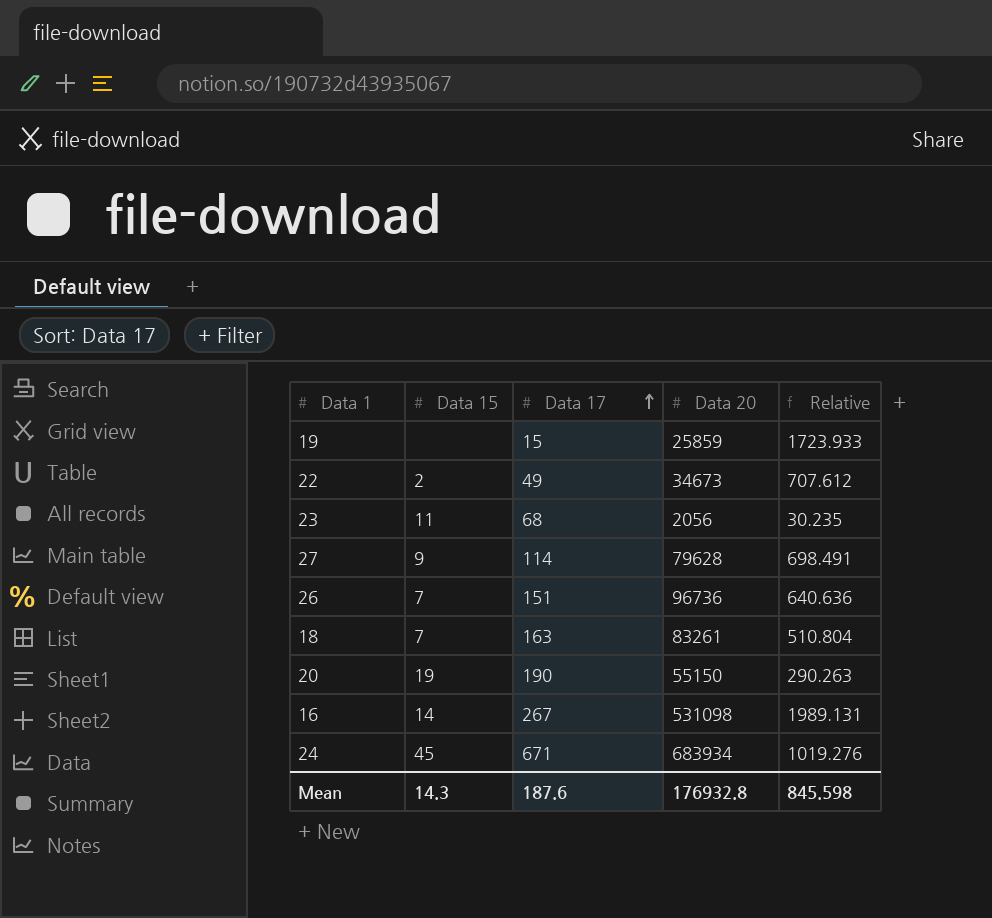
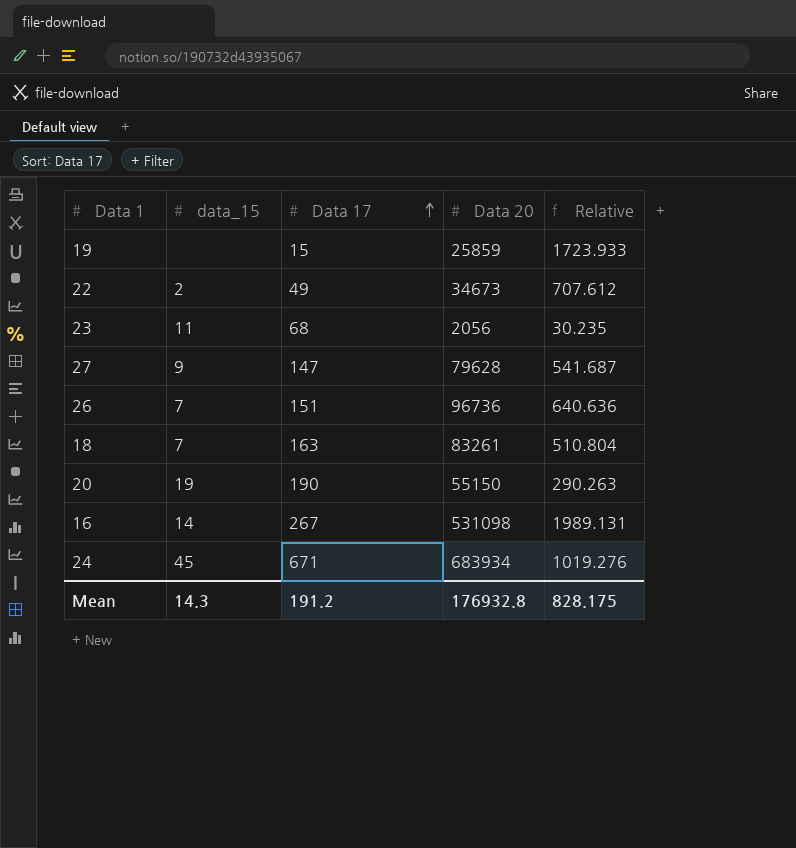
column name: Data 15 -> data_15
27 | Data 17: 114 -> 147
27 | Relative: 698.491 -> 541.687
Mean | Data 17: 187.6 -> 191.2
Mean | Relative: 845.598 -> 828.175

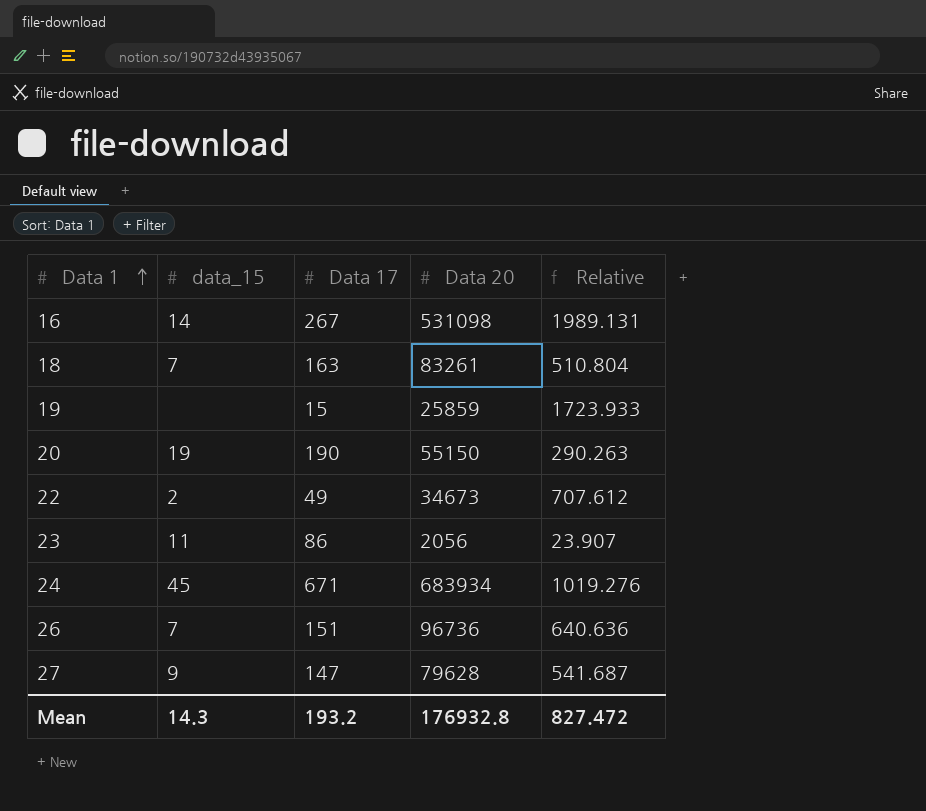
row order: Data 17 ascending -> Data 1 ascending
23 | Data 17: 68 -> 86
23 | Relative: 30.235 -> 23.907
Mean | Data 17: 191.2 -> 193.2
Mean | Relative: 828.175 -> 827.472

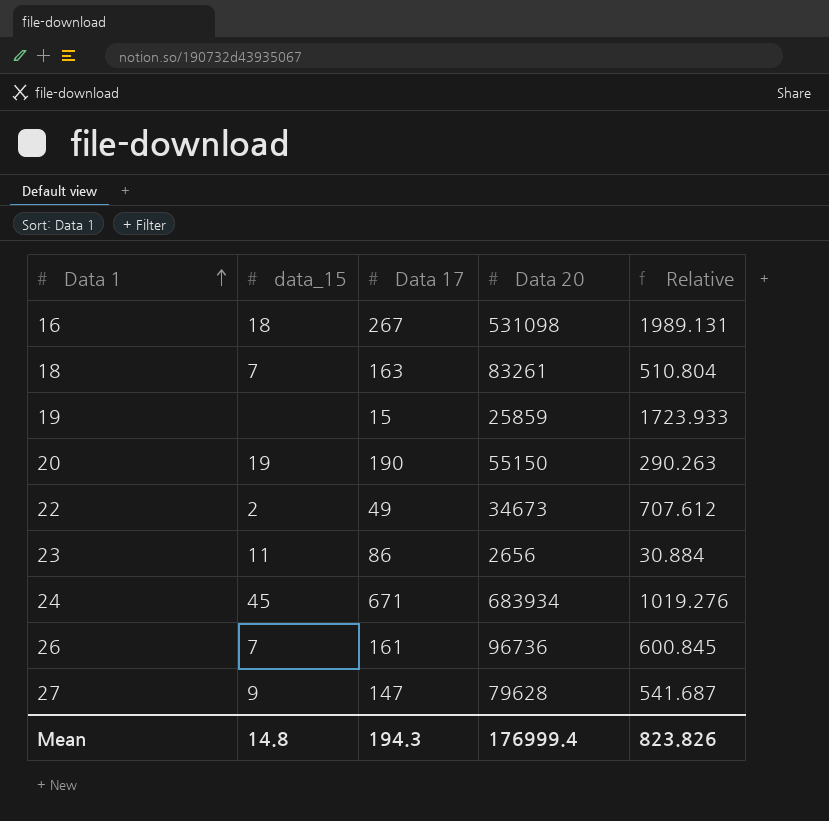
16 | data_15: 14 -> 18
23 | Data 20: 2056 -> 2656
23 | Relative: 23.907 -> 30.884
26 | Data 17: 151 -> 161
26 | Relative: 640.636 -> 600.845
Mean | data_15: 14.3 -> 14.8
Mean | Data 17: 193.2 -> 194.3
Mean | Data 20: 176932.8 -> 176999.4
Mean | Relative: 827.472 -> 823.826

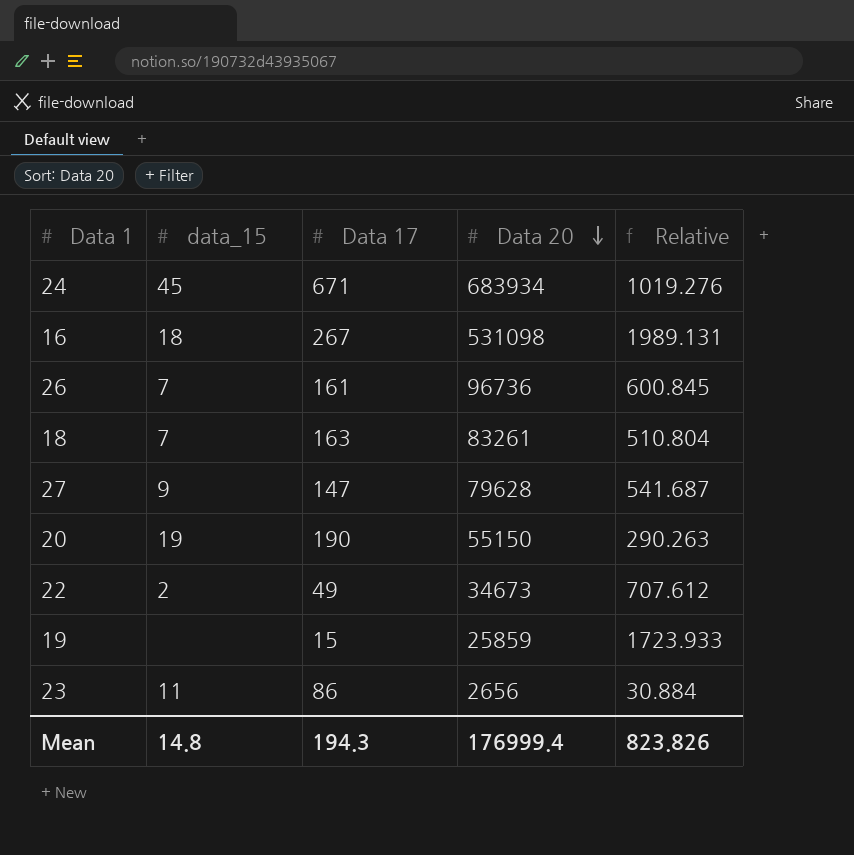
row order: Data 1 ascending -> Data 20 descending

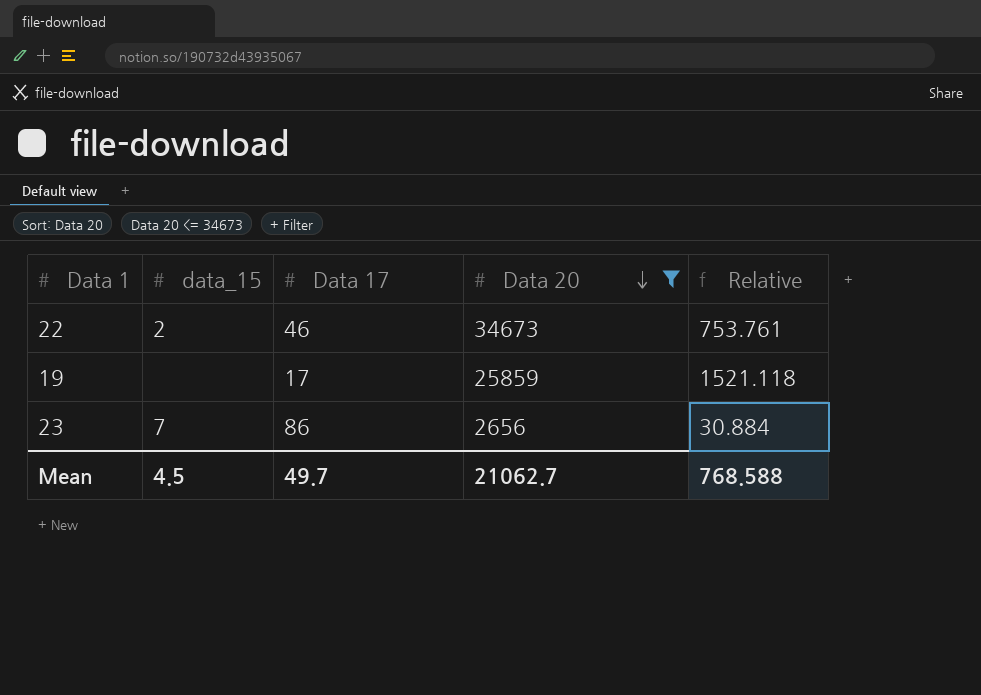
filter: none -> Data 20 <= 34673
22 | Data 17: 49 -> 46
22 | Relative: 707.612 -> 753.761
19 | Data 17: 15 -> 17
19 | Relative: 1723.933 -> 1521.118
23 | data_15: 11 -> 7
Mean | data_15: 14.8 -> 4.5
Mean | Data 17: 194.3 -> 49.7
Mean | Data 20: 176999.4 -> 21062.7
Mean | Relative: 823.826 -> 768.588

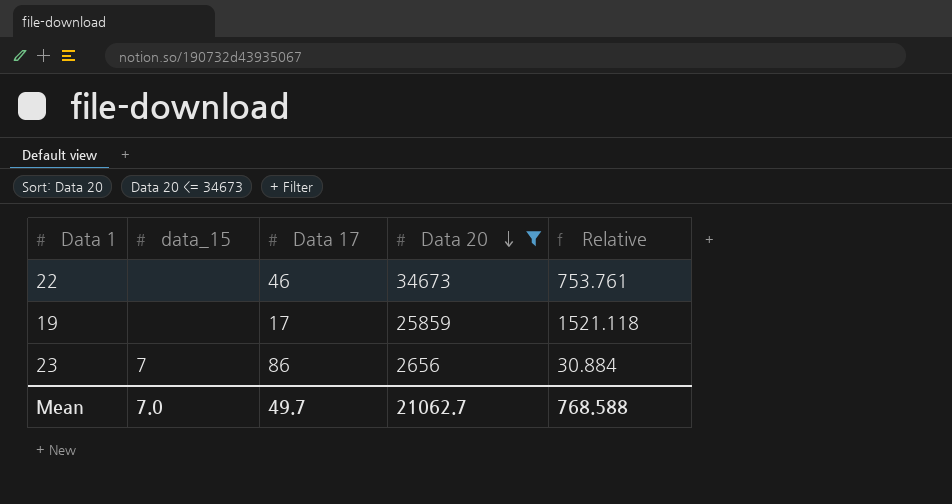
22 | data_15: 2 -> none
Mean | data_15: 4.5 -> 7.0

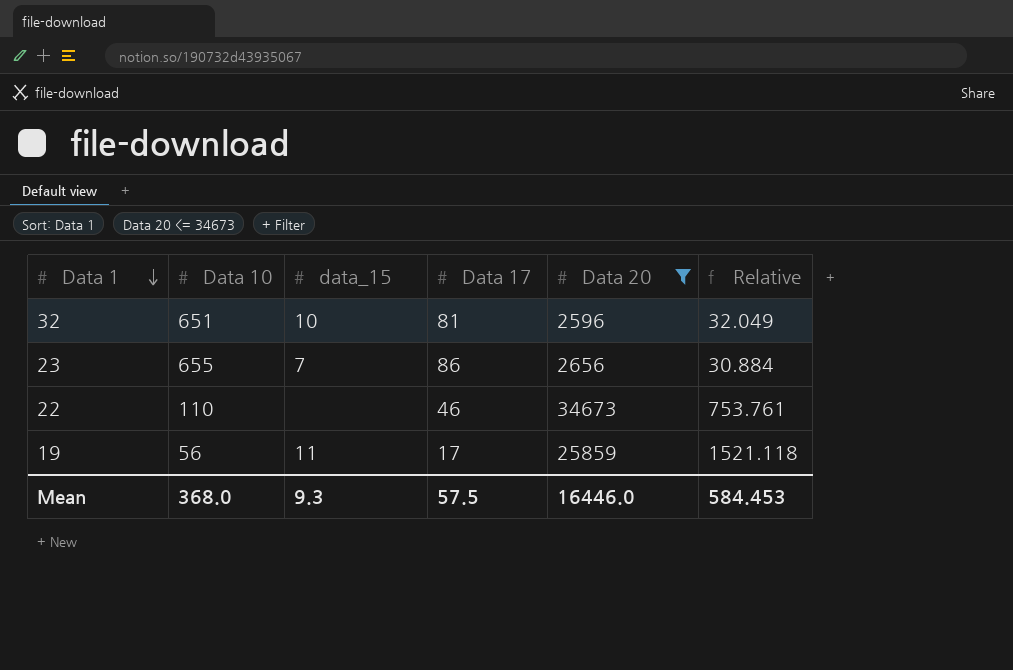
row order: Data 20 descending -> Data 1 descending
column Data 10 | position: none -> 2
row 32: none -> 651 | 10 | 81 | 2596 | 32.049
19 | data_15: none -> 11
Mean | data_15: 7.0 -> 9.3
Mean | Data 17: 49.7 -> 57.5
Mean | Data 20: 21062.7 -> 16446.0
Mean | Relative: 768.588 -> 584.453

